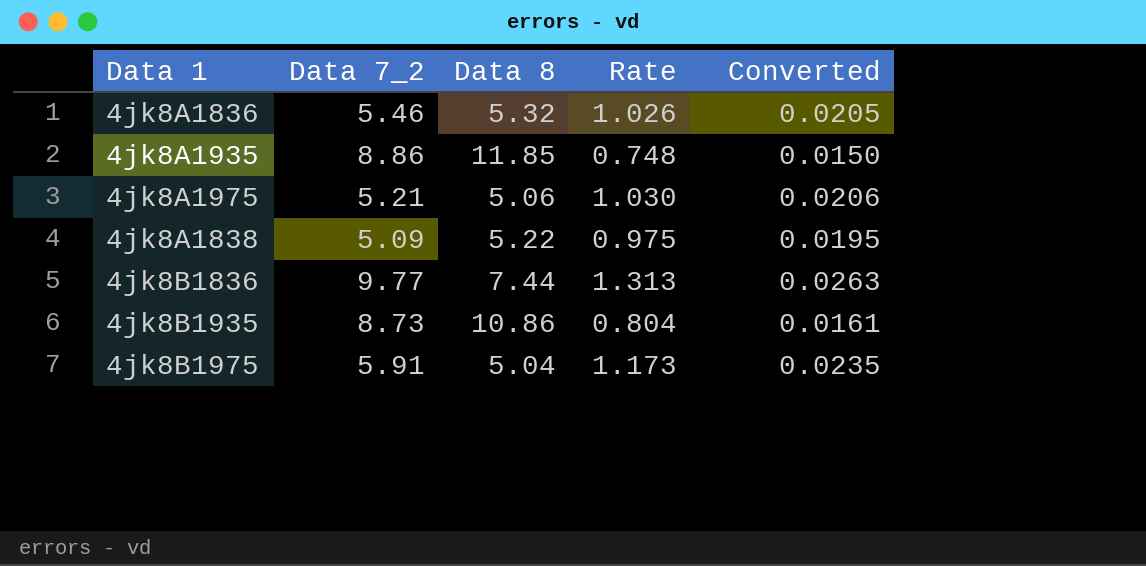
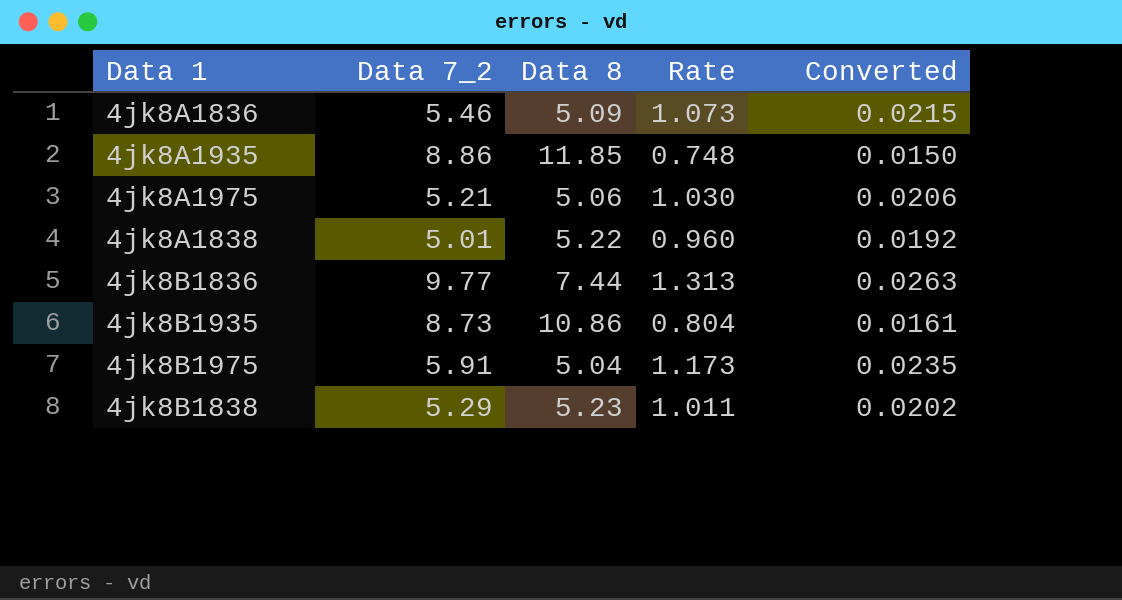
4jk8A1836 | Data 8: 5.32 -> 5.09
4jk8A1836 | Rate: 1.026 -> 1.073
4jk8A1836 | Converted: 0.0205 -> 0.0215
4jk8A1838 | Data 7_2: 5.09 -> 5.01
4jk8A1838 | Rate: 0.975 -> 0.960
4jk8A1838 | Converted: 0.0195 -> 0.0192
row 4jk8B1838: none -> 5.29 | 5.23 | 1.011 | 0.0202

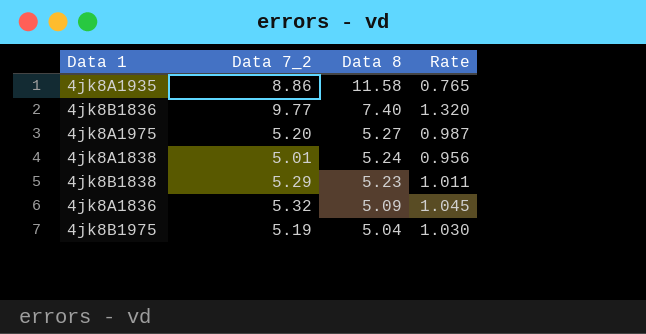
row order: none -> Data 8 descending
column Converted | formula: [Rate] * 0.02 -> none
row 4jk8B1935: 8.73 | 10.86 | 0.804 | 0.0161 -> none
4jk8A1935 | Data 8: 11.85 -> 11.58
4jk8A1935 | Rate: 0.748 -> 0.765
4jk8B1836 | Data 8: 7.44 -> 7.40
4jk8B1836 | Rate: 1.313 -> 1.320
4jk8A1975 | Data 7_2: 5.21 -> 5.20
4jk8A1975 | Data 8: 5.06 -> 5.27
4jk8A1975 | Rate: 1.030 -> 0.987
4jk8A1838 | Data 8: 5.22 -> 5.24
4jk8A1838 | Rate: 0.960 -> 0.956
4jk8A1836 | Data 7_2: 5.46 -> 5.32
4jk8A1836 | Rate: 1.073 -> 1.045
4jk8B1975 | Data 7_2: 5.91 -> 5.19
4jk8B1975 | Rate: 1.173 -> 1.030

